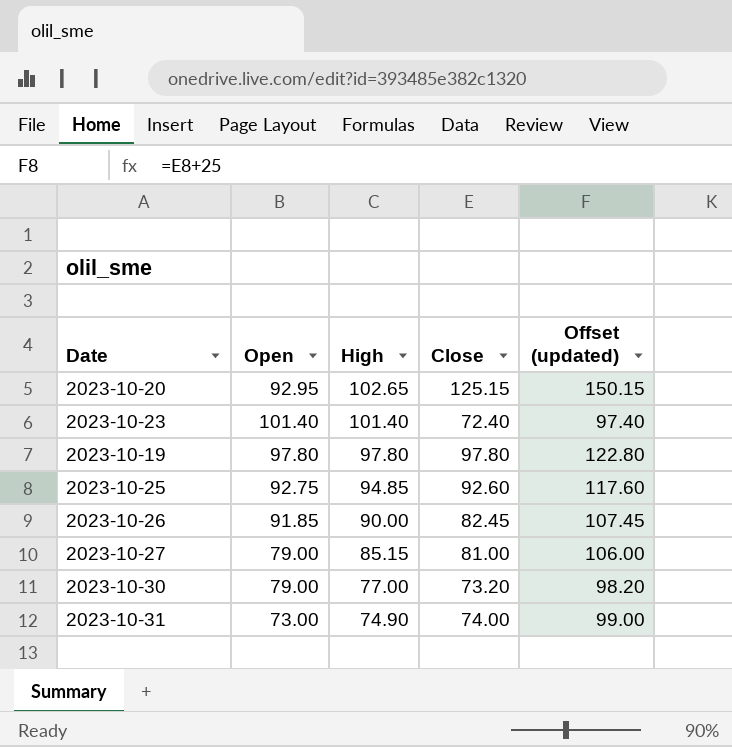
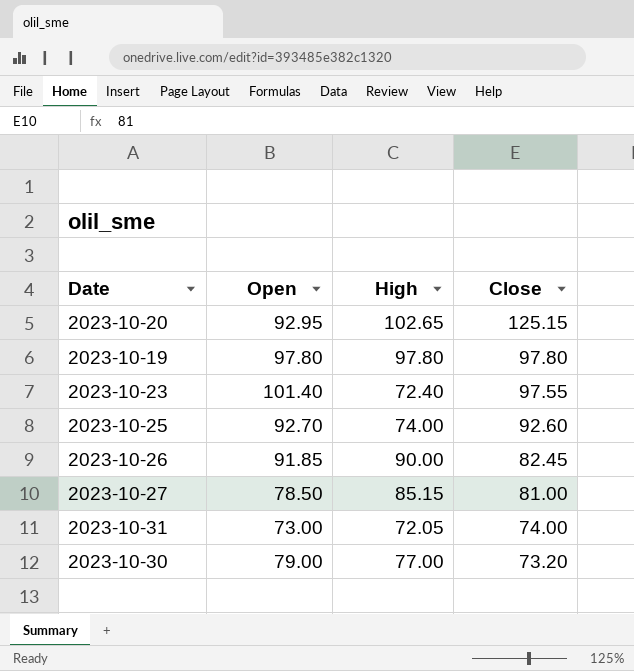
row order: High descending -> Close descending
column Offset (updated) | formula: [Close] + 25 -> none
2023-10-23 | High: 101.40 -> 72.40
2023-10-23 | Close: 72.40 -> 97.55
2023-10-25 | Open: 92.75 -> 92.70
2023-10-25 | High: 94.85 -> 74.00
2023-10-27 | Open: 79.00 -> 78.50
2023-10-31 | High: 74.90 -> 72.05

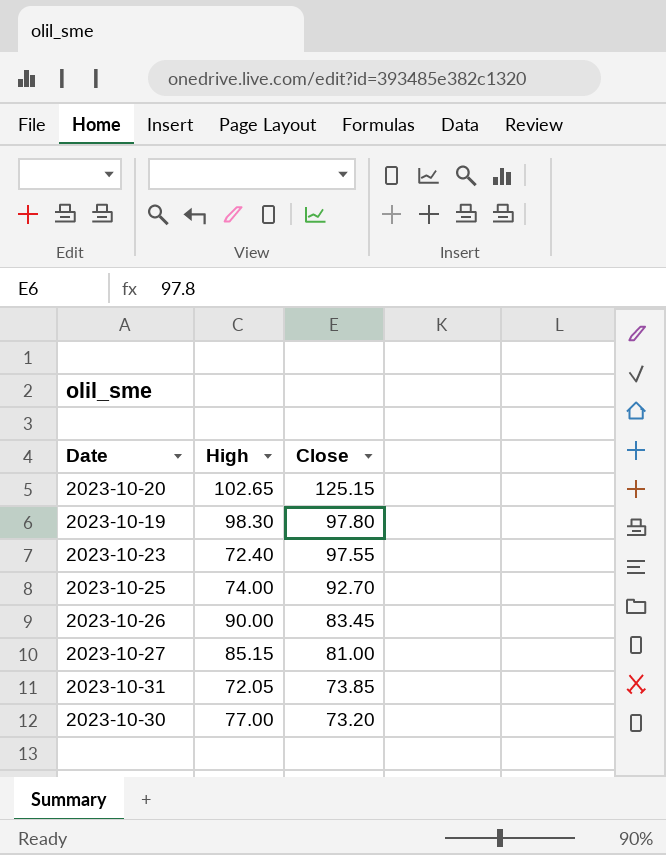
column Open | position: 2 -> none
2023-10-19 | High: 97.80 -> 98.30
2023-10-25 | Close: 92.60 -> 92.70
2023-10-26 | Close: 82.45 -> 83.45
2023-10-31 | Close: 74.00 -> 73.85

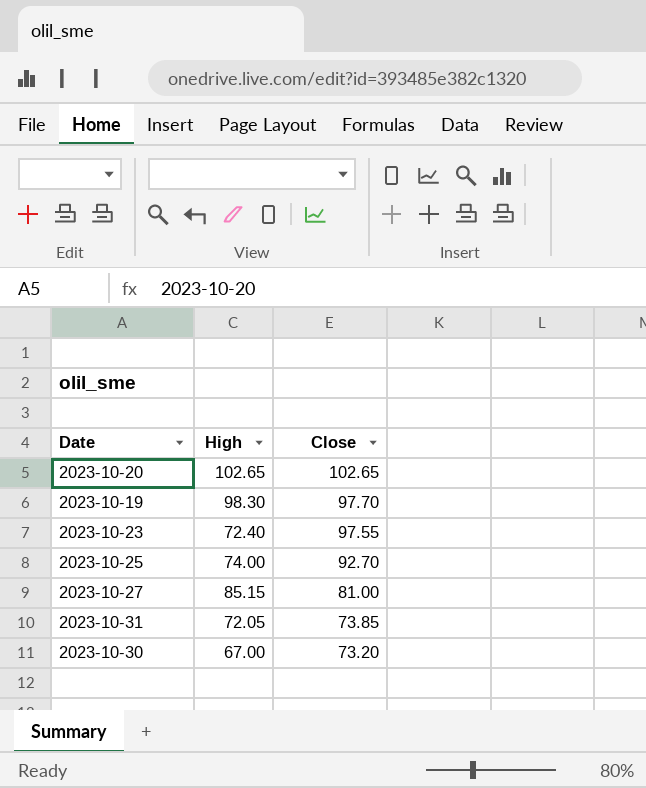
row 2023-10-26: 90.00 | 83.45 -> none
2023-10-20 | Close: 125.15 -> 102.65
2023-10-19 | Close: 97.80 -> 97.70
2023-10-30 | High: 77.00 -> 67.00

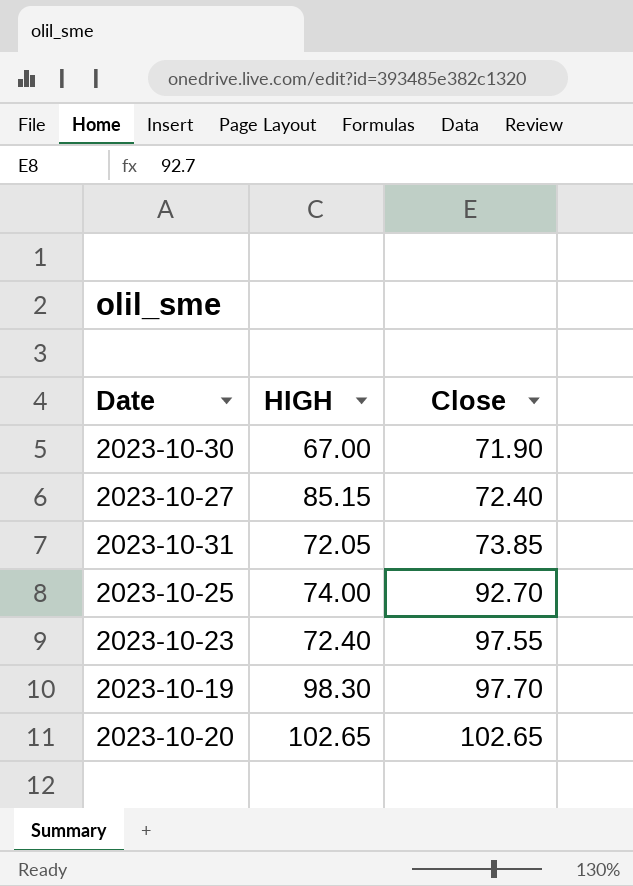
row order: Close descending -> Close ascending
column name: High -> HIGH
2023-10-30 | Close: 73.20 -> 71.90
2023-10-27 | Close: 81.00 -> 72.40

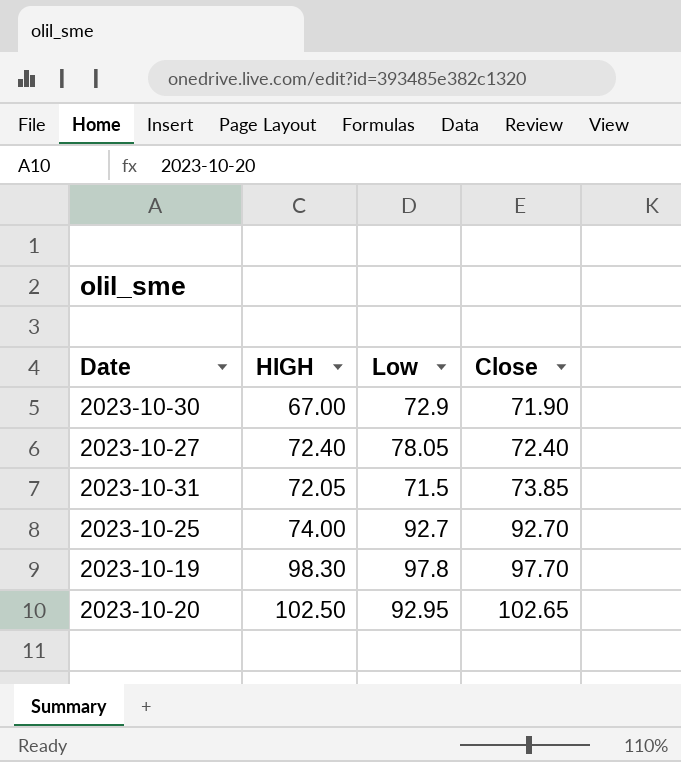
column Low | position: none -> 3
row 2023-10-23: 72.40 | 97.55 -> none
2023-10-27 | HIGH: 85.15 -> 72.40
2023-10-20 | HIGH: 102.65 -> 102.50

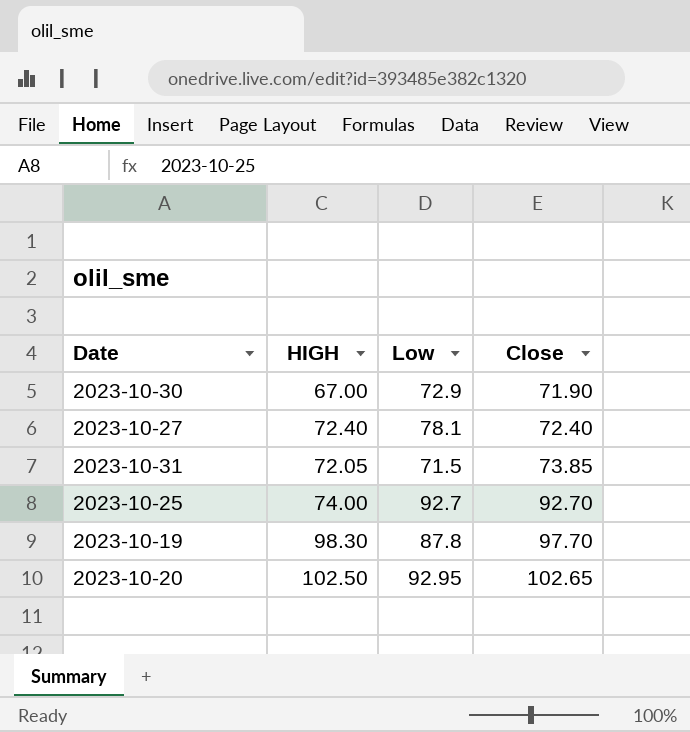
2023-10-27 | Low: 78.05 -> 78.1
2023-10-19 | Low: 97.8 -> 87.8

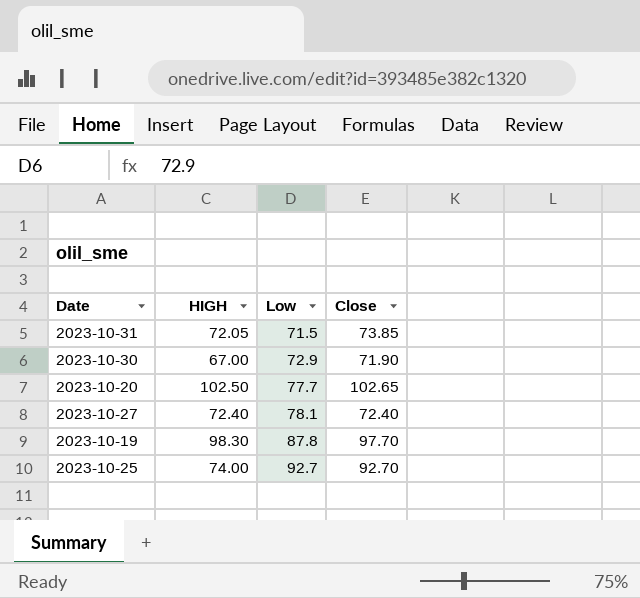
row order: Close ascending -> Low ascending
2023-10-20 | Low: 92.95 -> 77.7

